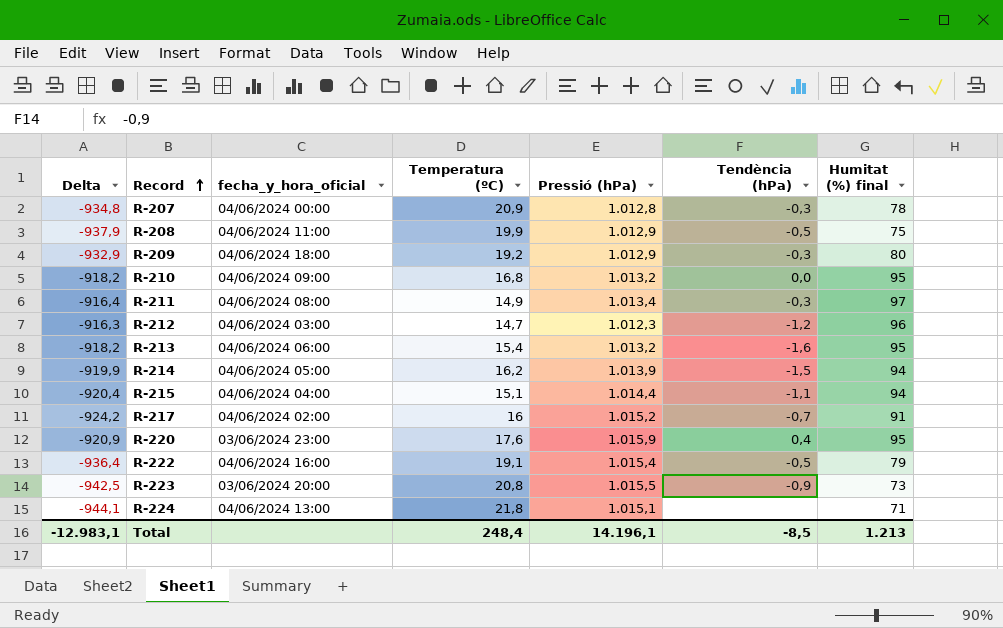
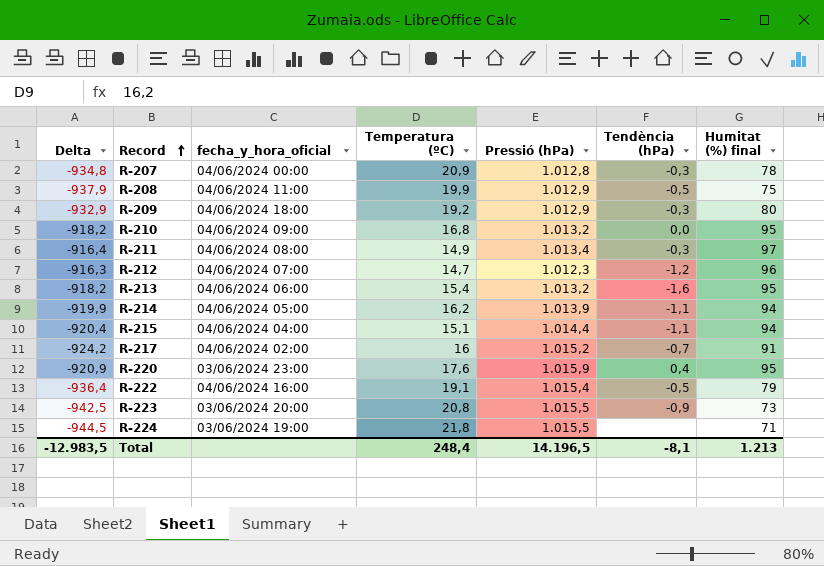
R-212 | fecha_y_hora_oficial: 04/06/2024 03:00 -> 04/06/2024 07:00
R-214 | Tendència (hPa): -1,5 -> -1,1
R-224 | Delta: -944,1 -> -944,5
R-224 | fecha_y_hora_oficial: 04/06/2024 13:00 -> 03/06/2024 19:00
R-224 | Pressió (hPa): 1.015,1 -> 1.015,5
Total | Delta: -12.983,1 -> -12.983,5
Total | Pressió (hPa): 14.196,1 -> 14.196,5
Total | Tendència (hPa): -8,5 -> -8,1

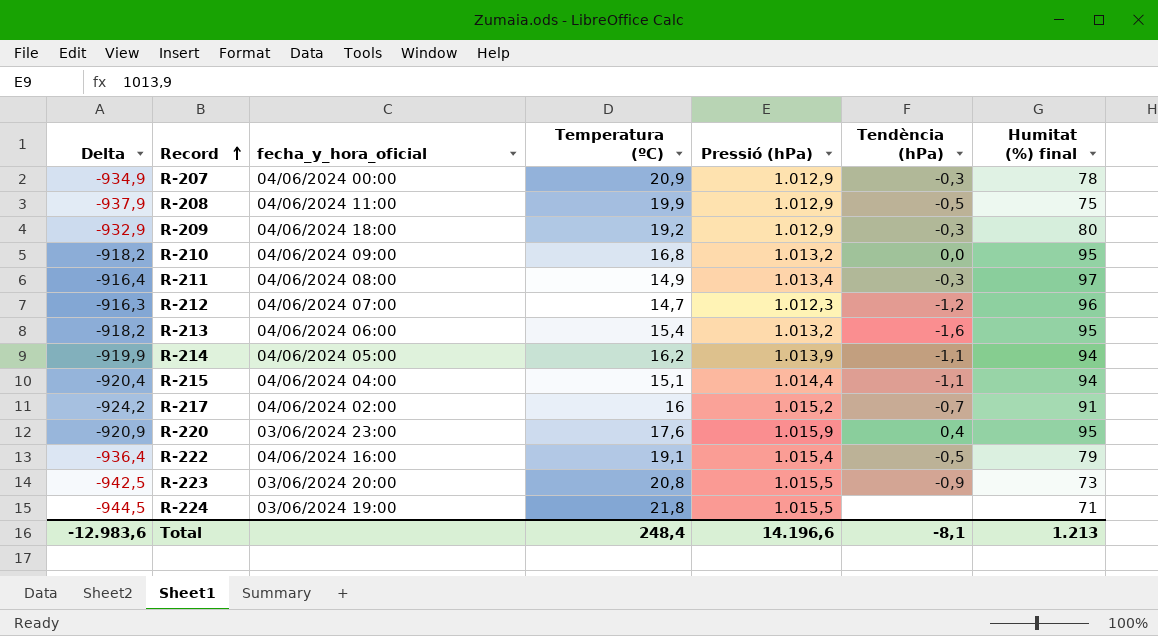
R-207 | Delta: -934,8 -> -934,9
R-207 | Pressió (hPa): 1.012,8 -> 1.012,9
Total | Delta: -12.983,5 -> -12.983,6
Total | Pressió (hPa): 14.196,5 -> 14.196,6

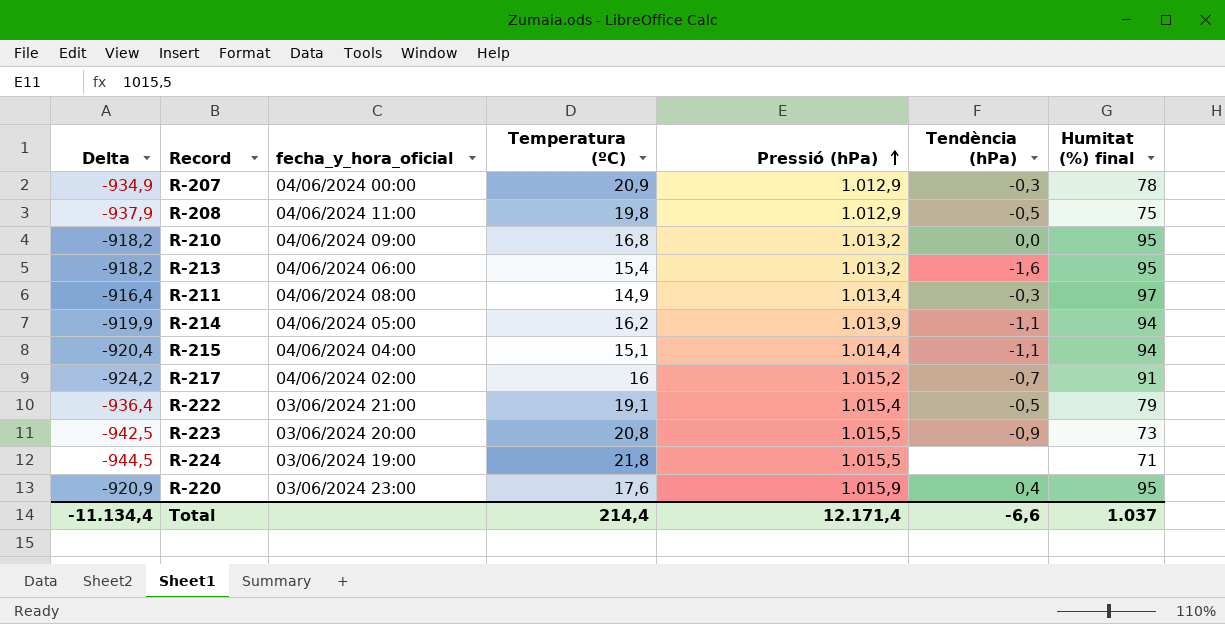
row order: Record ascending -> Pressió (hPa) ascending
row R-209: -932,9 | 04/06/2024 18:00 | 19,2 | 1.012,9 | -0,3 | 80 -> none
row R-212: -916,3 | 04/06/2024 07:00 | 14,7 | 1.012,3 | -1,2 | 96 -> none
R-208 | Temperatura (ºC): 19,9 -> 19,8
R-222 | fecha_y_hora_oficial: 04/06/2024 16:00 -> 03/06/2024 21:00
Total | Delta: -12.983,6 -> -11.134,4
Total | Temperatura (ºC): 248,4 -> 214,4
Total | Pressió (hPa): 14.196,6 -> 12.171,4
Total | Tendència (hPa): -8,1 -> -6,6
Total | Humitat (%) final: 1.213 -> 1.037

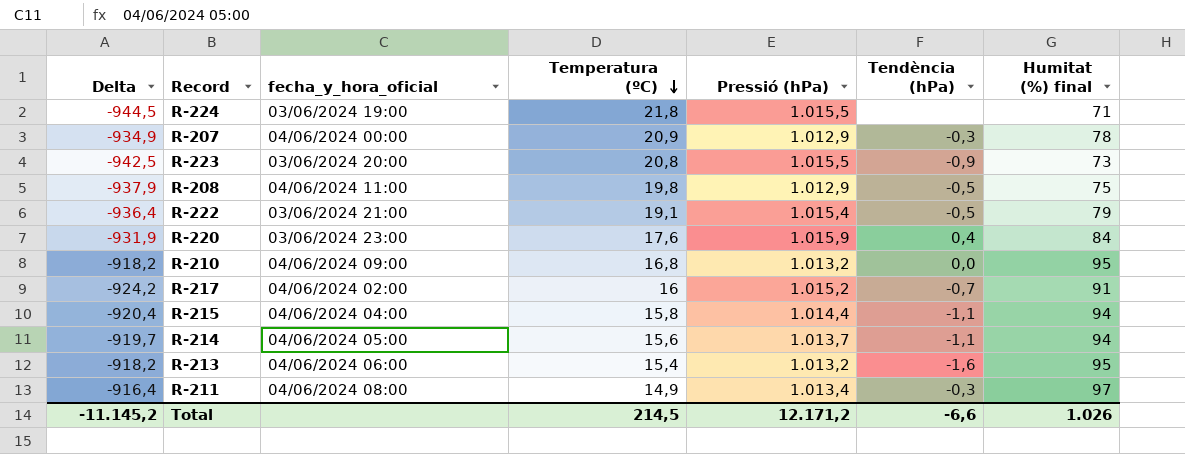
row order: Pressió (hPa) ascending -> Temperatura (ºC) descending
R-220 | Delta: -920,9 -> -931,9
R-220 | Humitat (%) final: 95 -> 84
R-215 | Temperatura (ºC): 15,1 -> 15,8
R-214 | Delta: -919,9 -> -919,7
R-214 | Temperatura (ºC): 16,2 -> 15,6
R-214 | Pressió (hPa): 1.013,9 -> 1.013,7
Total | Delta: -11.134,4 -> -11.145,2
Total | Temperatura (ºC): 214,4 -> 214,5
Total | Pressió (hPa): 12.171,4 -> 12.171,2
Total | Humitat (%) final: 1.037 -> 1.026

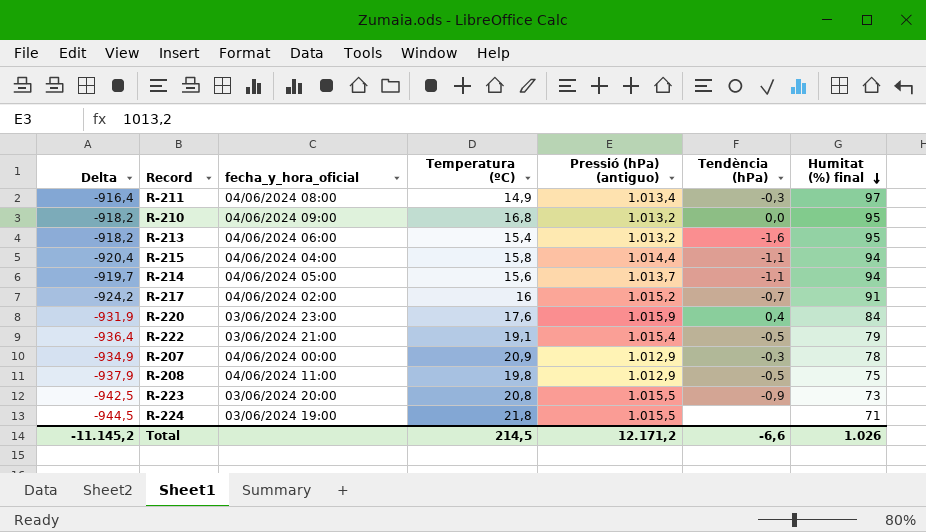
row order: Temperatura (ºC) descending -> Humitat (%) final descending
column name: Pressió (hPa) -> Pressió (hPa) (antiguo)

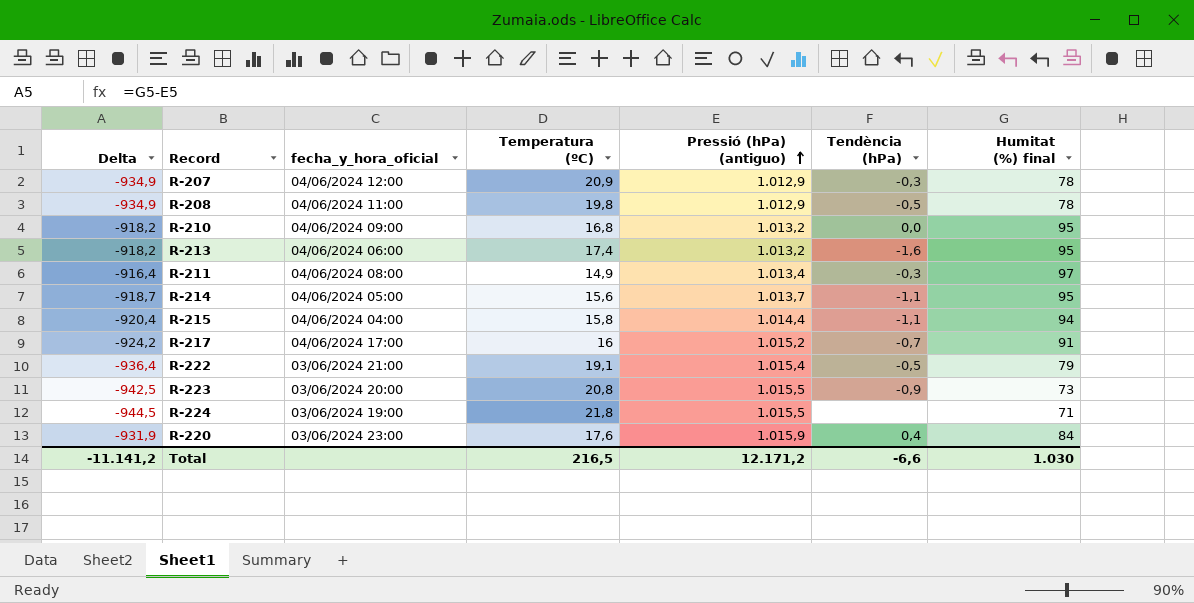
row order: Humitat (%) final descending -> Pressió (hPa) (antiguo) ascending
R-207 | fecha_y_hora_oficial: 04/06/2024 00:00 -> 04/06/2024 12:00
R-208 | Delta: -937,9 -> -934,9
R-208 | Humitat (%) final: 75 -> 78
R-213 | Temperatura (ºC): 15,4 -> 17,4
R-214 | Delta: -919,7 -> -918,7
R-214 | Humitat (%) final: 94 -> 95
R-217 | fecha_y_hora_oficial: 04/06/2024 02:00 -> 04/06/2024 17:00
Total | Delta: -11.145,2 -> -11.141,2
Total | Temperatura (ºC): 214,5 -> 216,5
Total | Humitat (%) final: 1.026 -> 1.030

